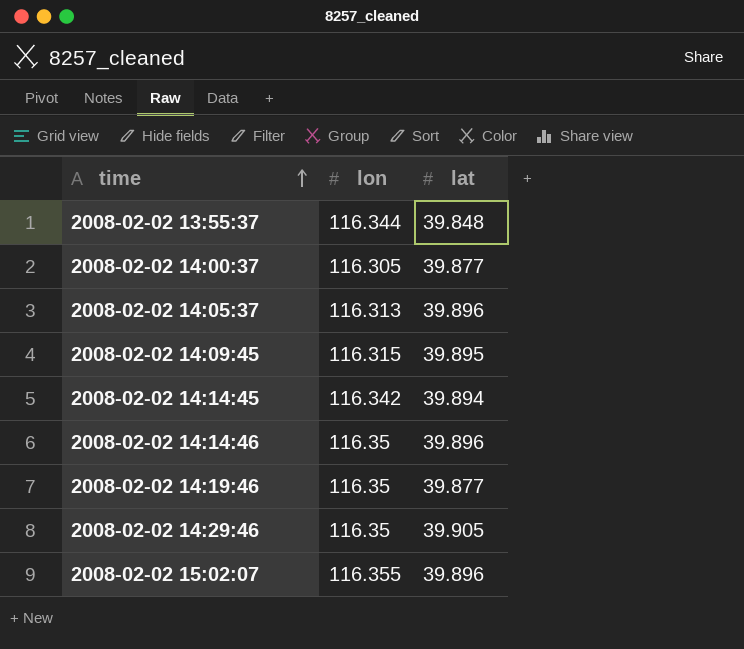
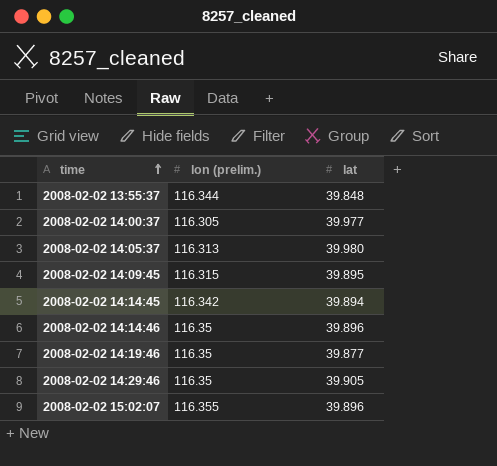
column name: lon -> lon (prelim.)
2008-02-02 14:00:37 | lat: 39.877 -> 39.977
2008-02-02 14:05:37 | lat: 39.896 -> 39.980

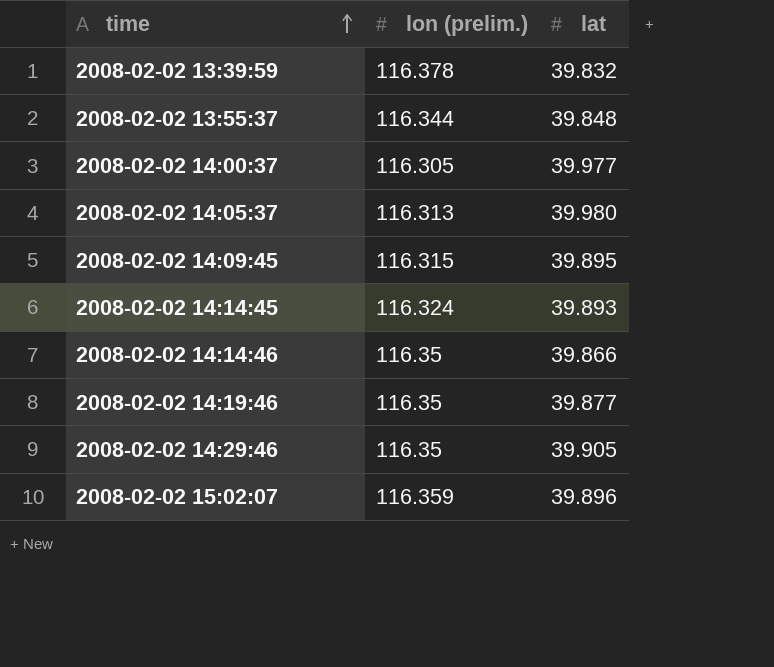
row 2008-02-02 13:39:59: none -> 116.378 | 39.832
2008-02-02 14:14:45 | lon (prelim.): 116.342 -> 116.324
2008-02-02 14:14:45 | lat: 39.894 -> 39.893
2008-02-02 14:14:46 | lat: 39.896 -> 39.866
2008-02-02 15:02:07 | lon (prelim.): 116.355 -> 116.359

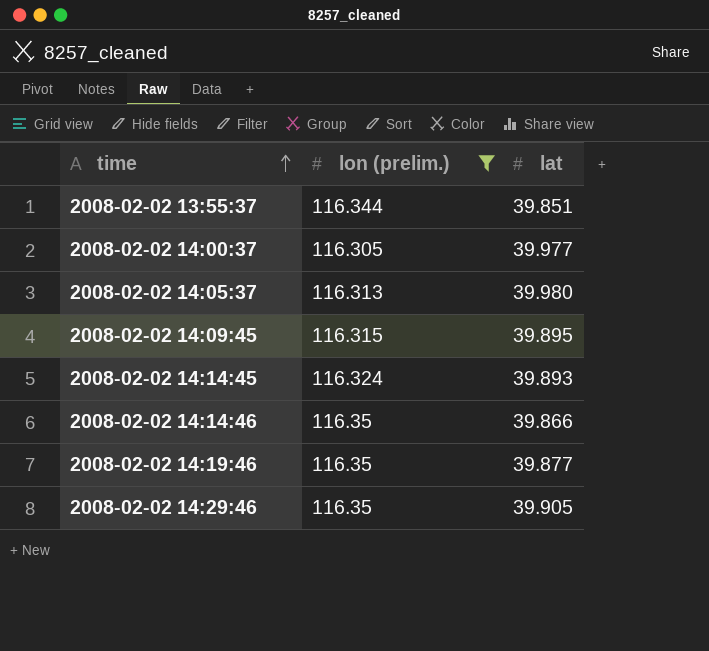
filter: none -> lon (prelim.) <= 116.35
2008-02-02 13:55:37 | lat: 39.848 -> 39.851

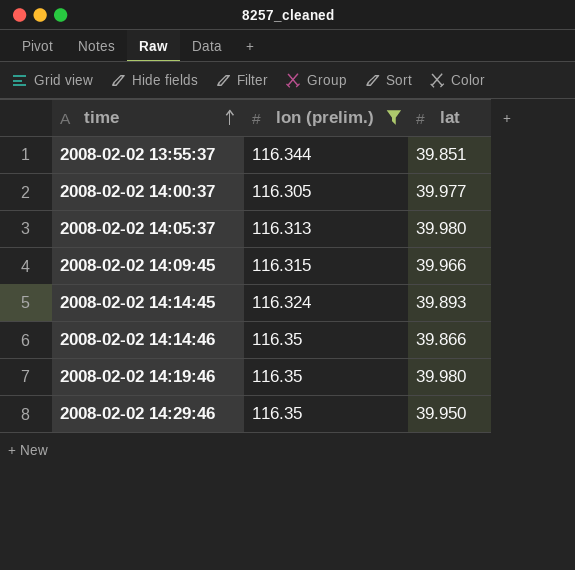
2008-02-02 14:09:45 | lat: 39.895 -> 39.966
2008-02-02 14:19:46 | lat: 39.877 -> 39.980
2008-02-02 14:29:46 | lat: 39.905 -> 39.950

